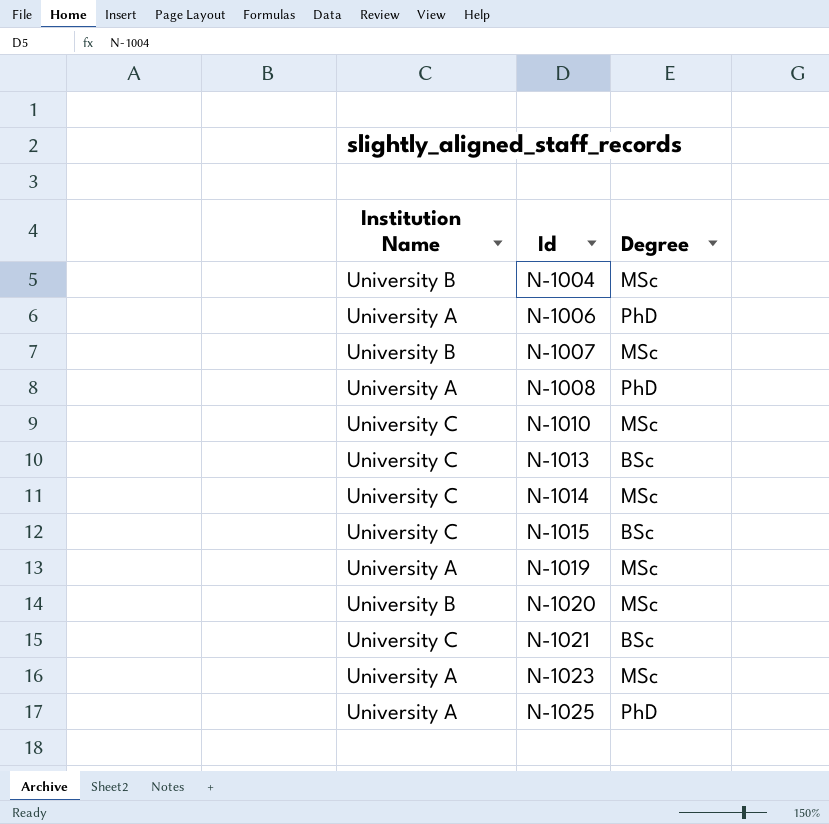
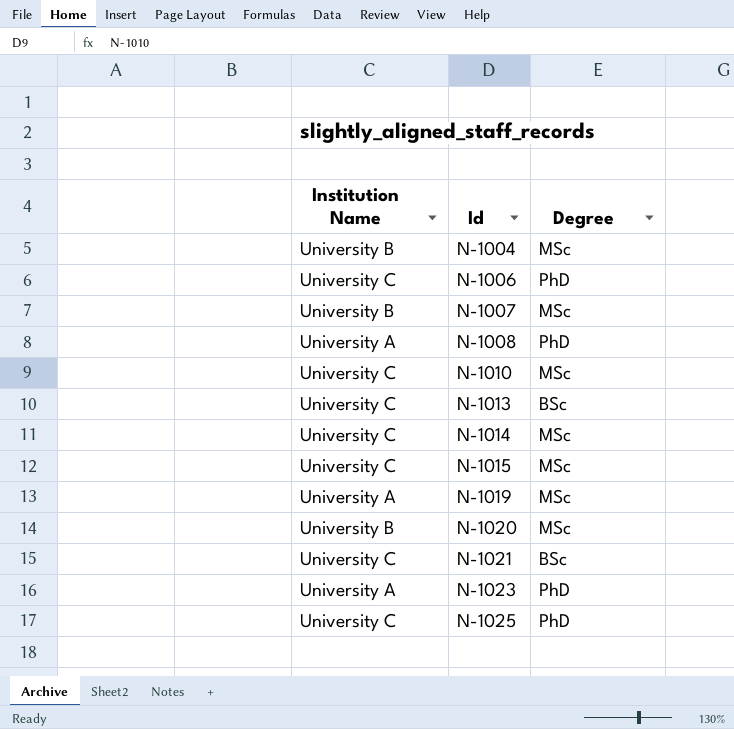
N-1006 | Institution Name: University A -> University C
N-1015 | Degree: BSc -> MSc
N-1023 | Degree: MSc -> PhD
N-1025 | Institution Name: University A -> University C

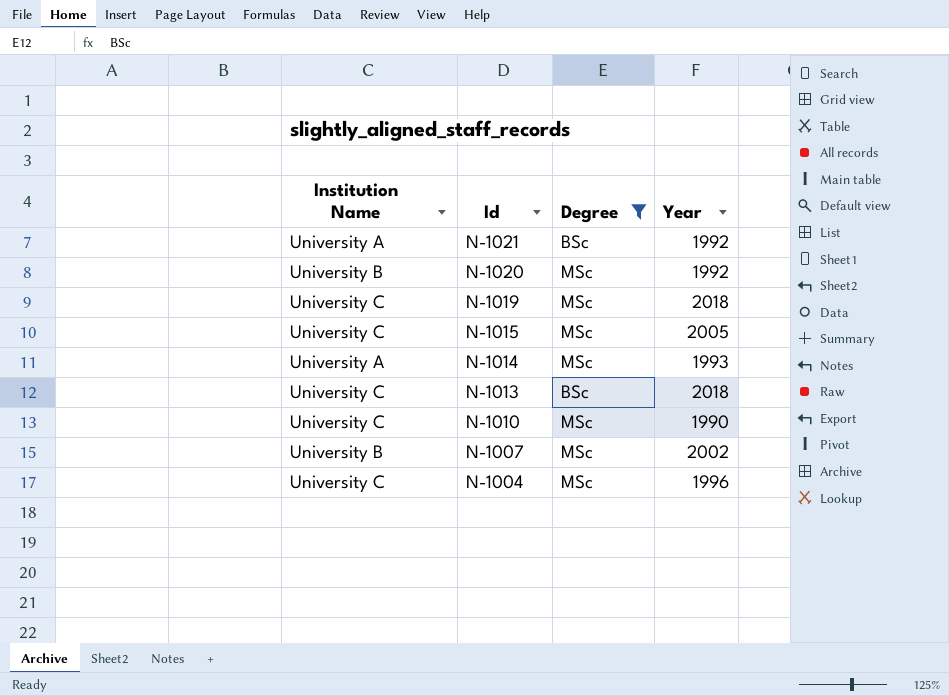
filter: none -> Degree != PhD
row order: Id ascending -> Id descending
column Year | position: none -> 4
N-1021 | Institution Name: University C -> University A
N-1019 | Institution Name: University A -> University C
N-1014 | Institution Name: University C -> University A
N-1004 | Institution Name: University B -> University C

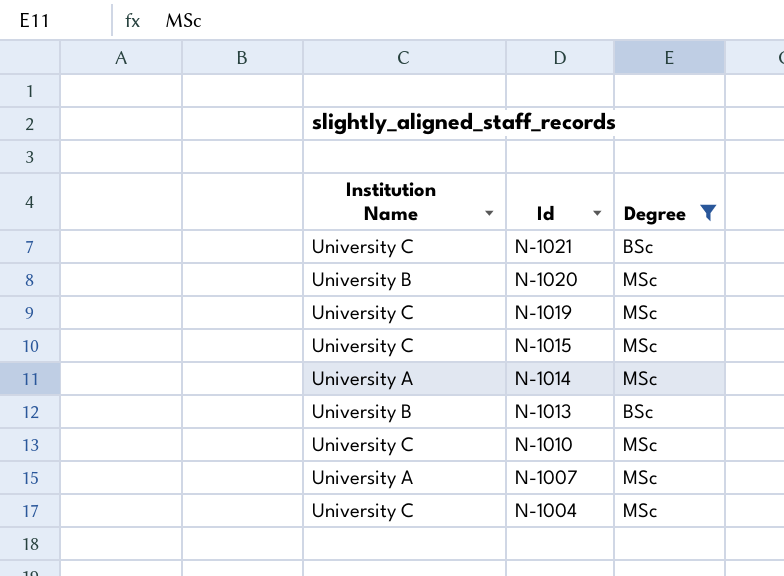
column Year | position: 4 -> none
N-1021 | Institution Name: University A -> University C
N-1013 | Institution Name: University C -> University B
N-1007 | Institution Name: University B -> University A

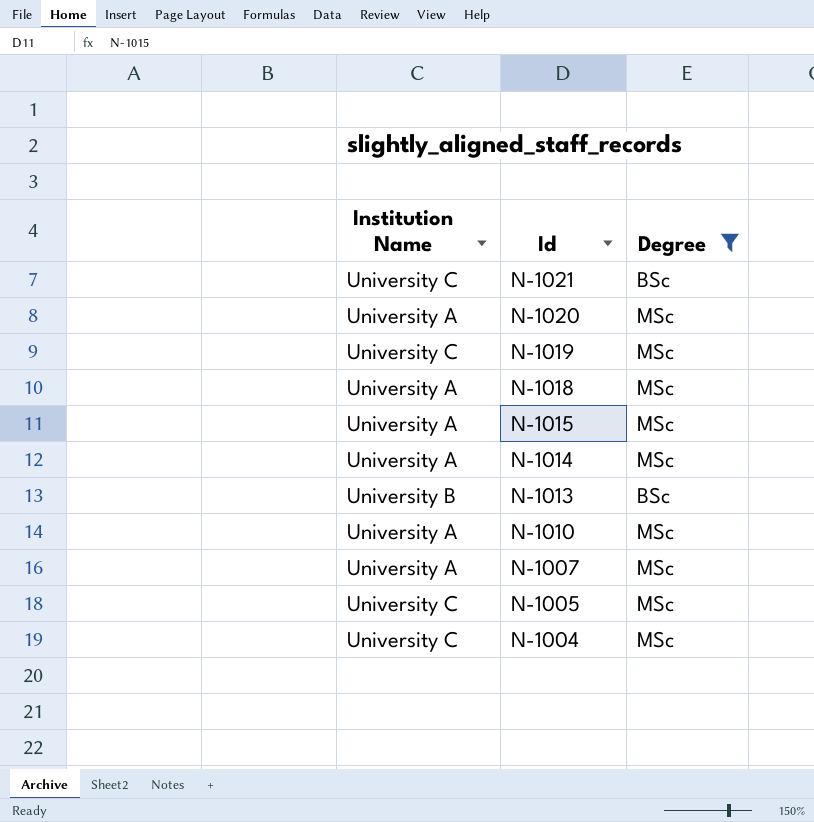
N-1020 | Institution Name: University B -> University A
row N-1018: none -> University A | MSc
N-1015 | Institution Name: University C -> University A
N-1010 | Institution Name: University C -> University A
row N-1005: none -> University C | MSc

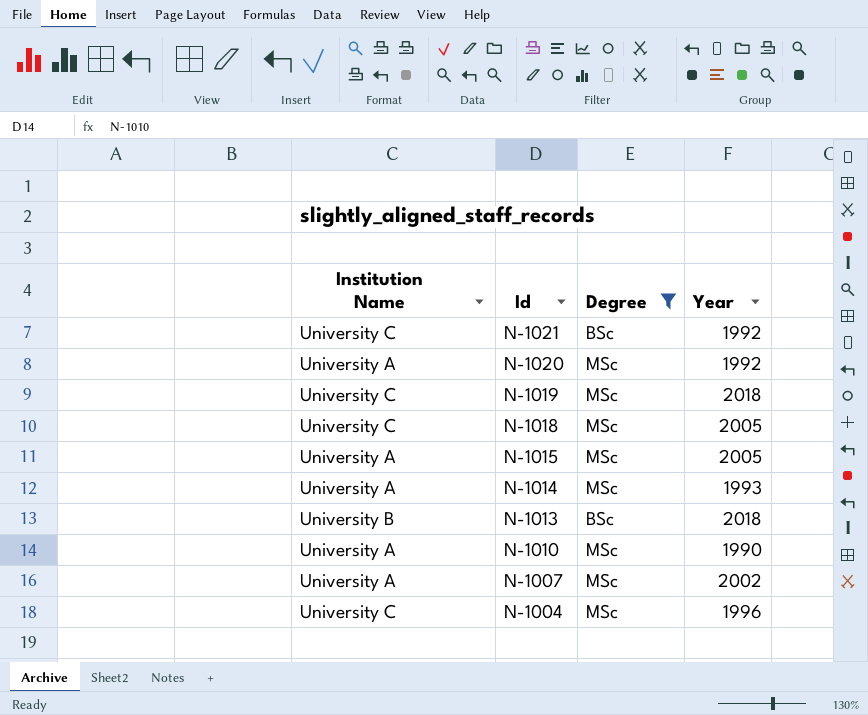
column Year | position: none -> 4
row N-1005: University C | MSc -> none
N-1018 | Institution Name: University A -> University C

